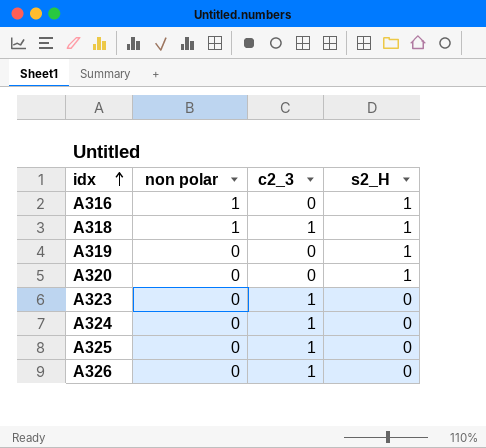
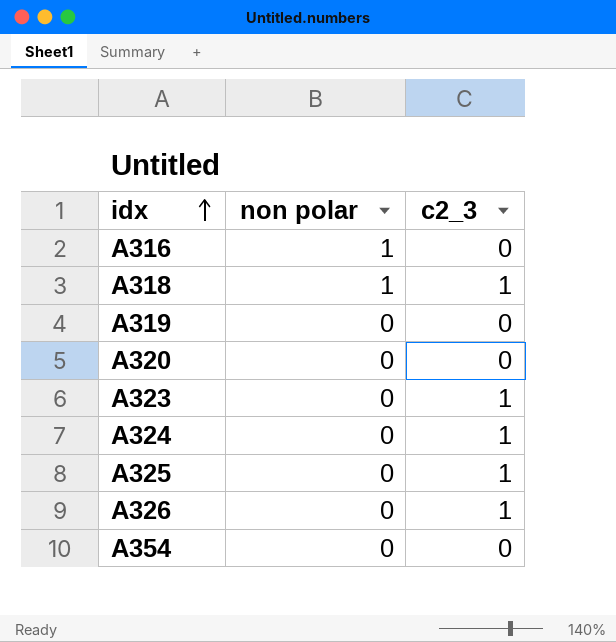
column s2_H | position: 4 -> none
row A354: none -> 0 | 0

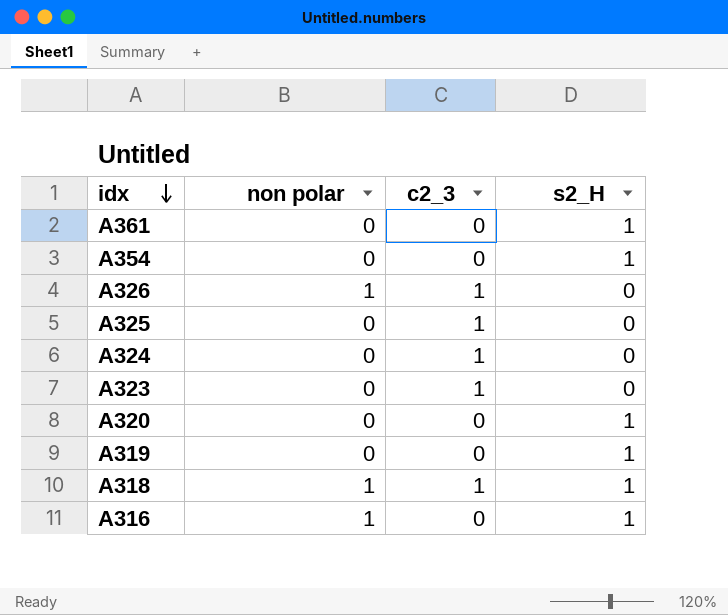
row order: idx ascending -> idx descending
column s2_H | position: none -> 4
row A361: none -> 0 | 0 | 1
A326 | non polar: 0 -> 1

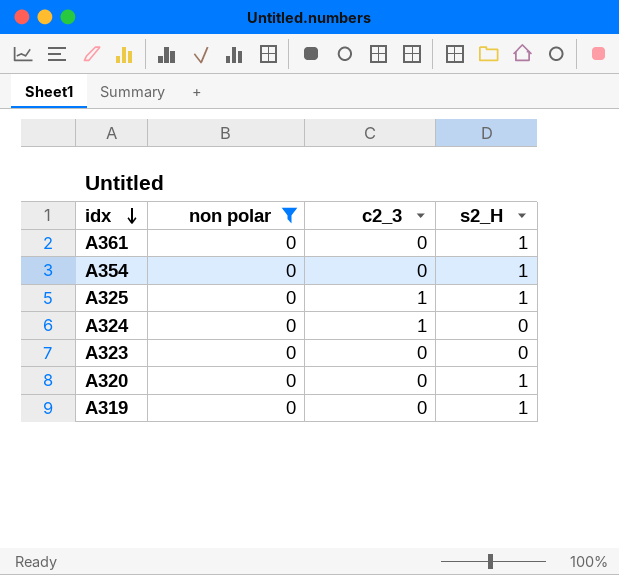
filter: none -> non polar = 0
A325 | s2_H: 0 -> 1
A323 | c2_3: 1 -> 0

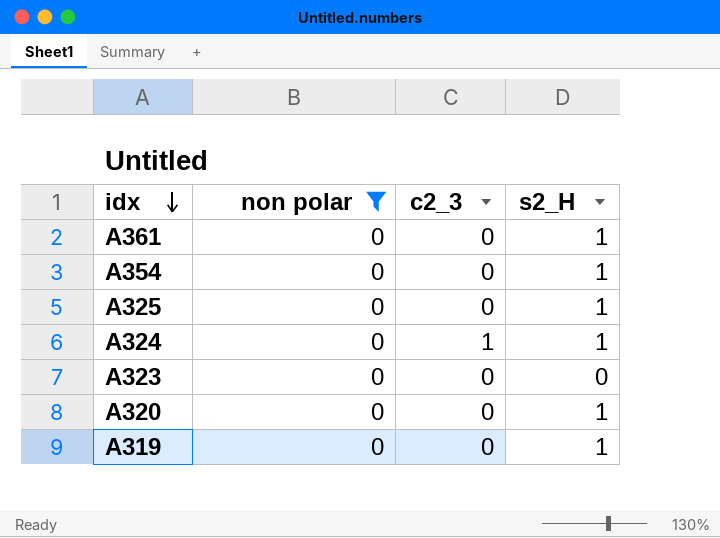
A325 | c2_3: 1 -> 0
A324 | s2_H: 0 -> 1

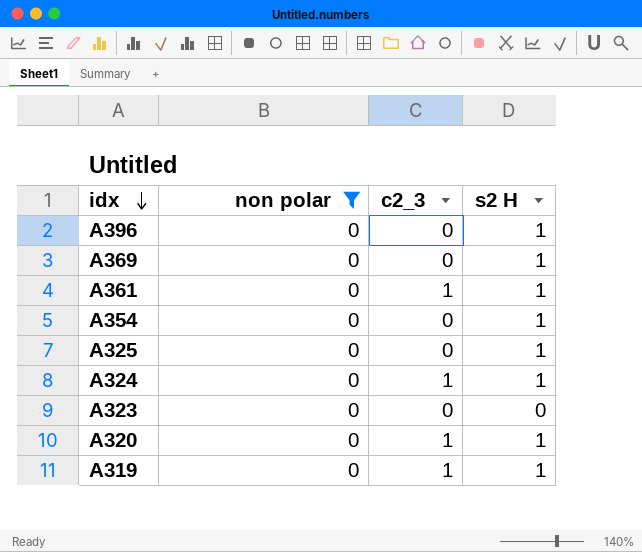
column name: s2_H -> s2 H
row A396: none -> 0 | 0 | 1
row A369: none -> 0 | 0 | 1
A361 | c2_3: 0 -> 1
A320 | c2_3: 0 -> 1
A319 | c2_3: 0 -> 1

